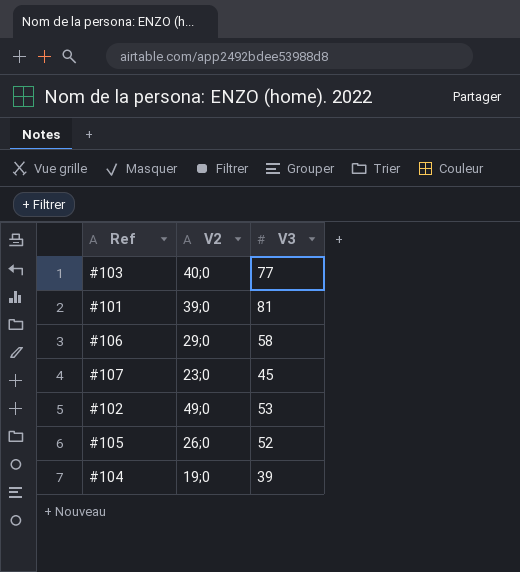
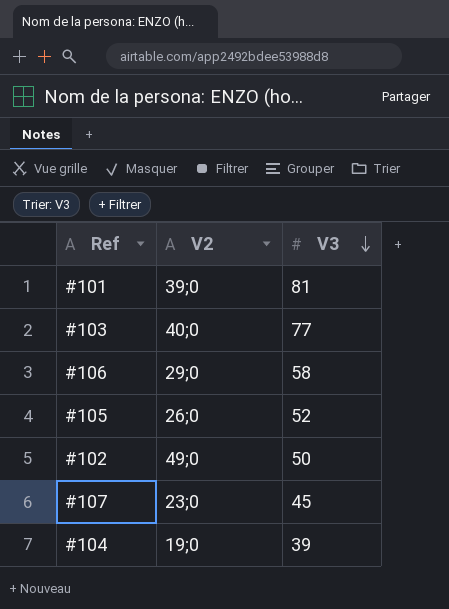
row order: none -> V3 descending
#102 | V3: 53 -> 50

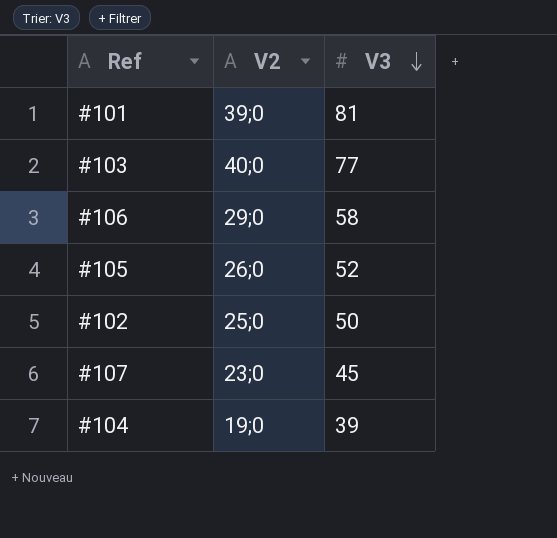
#102 | V2: 49;0 -> 25;0

